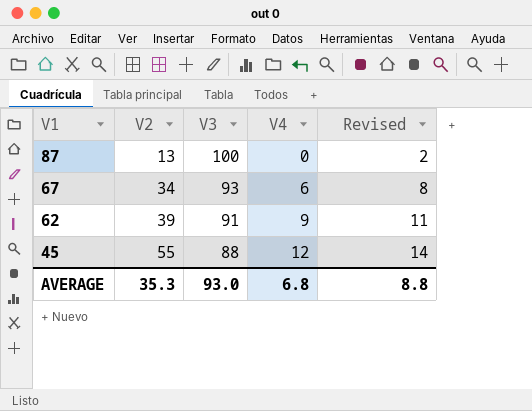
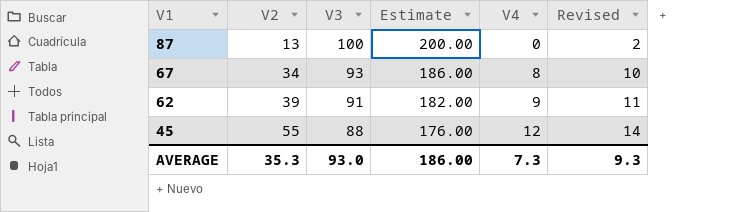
column Estimate | formula: none -> [V3] * 2
67 | V4: 6 -> 8
67 | Revised: 8 -> 10
AVERAGE | V4: 6.8 -> 7.3
AVERAGE | Revised: 8.8 -> 9.3

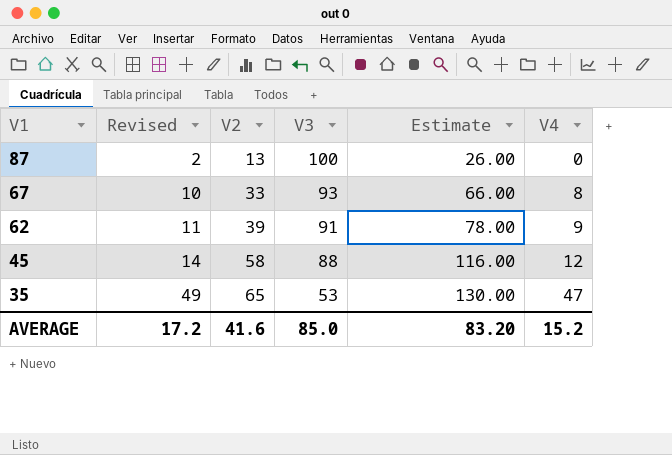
column Revised | position: 6 -> 2
column Estimate | formula: [V3] * 2 -> [V2] * 2
67 | V2: 34 -> 33
45 | V2: 55 -> 58
row 35: none -> 49 | 65 | 53 | 130.00 | 47
AVERAGE | Revised: 9.3 -> 17.2
AVERAGE | V2: 35.3 -> 41.6
AVERAGE | V3: 93.0 -> 85.0
AVERAGE | Estimate: 186.00 -> 83.20
AVERAGE | V4: 7.3 -> 15.2

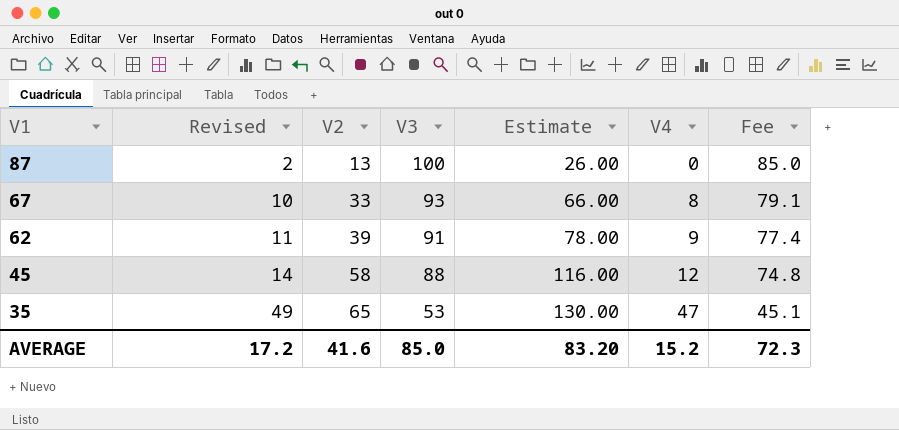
column Fee | formula: none -> [V3] * 0.85

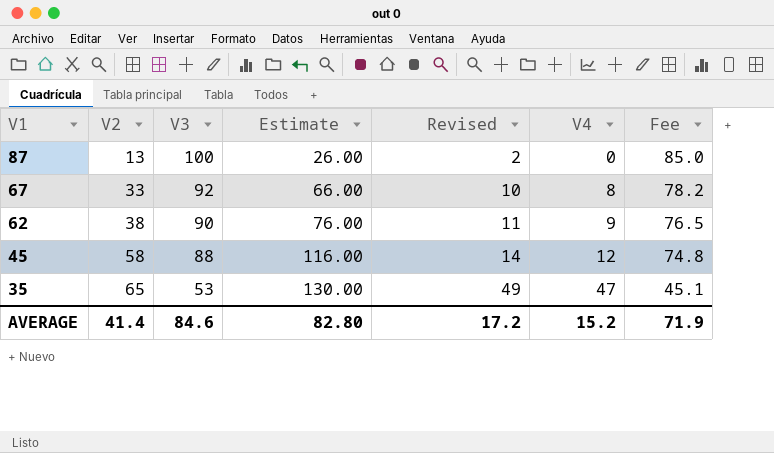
column Revised | position: 2 -> 5
67 | V3: 93 -> 92
67 | Fee: 79.1 -> 78.2
62 | V2: 39 -> 38
62 | V3: 91 -> 90
62 | Estimate: 78.00 -> 76.00
62 | Fee: 77.4 -> 76.5
AVERAGE | V2: 41.6 -> 41.4
AVERAGE | V3: 85.0 -> 84.6
AVERAGE | Estimate: 83.20 -> 82.80
AVERAGE | Fee: 72.3 -> 71.9

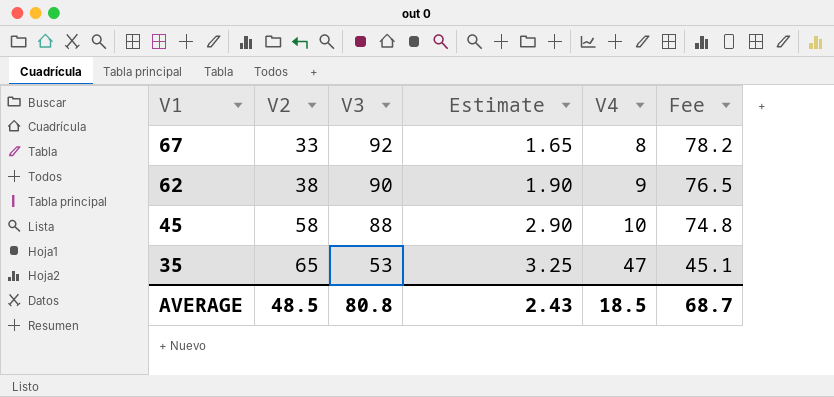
column Revised | formula: [V4] + 2 -> none
column Estimate | formula: [V2] * 2 -> [V2] * 0.05
row 87: 13 | 100 | 26.00 | 2 | 0 | 85.0 -> none
45 | V4: 12 -> 10
AVERAGE | V2: 41.4 -> 48.5
AVERAGE | V3: 84.6 -> 80.8
AVERAGE | Estimate: 82.80 -> 2.43
AVERAGE | V4: 15.2 -> 18.5
AVERAGE | Fee: 71.9 -> 68.7

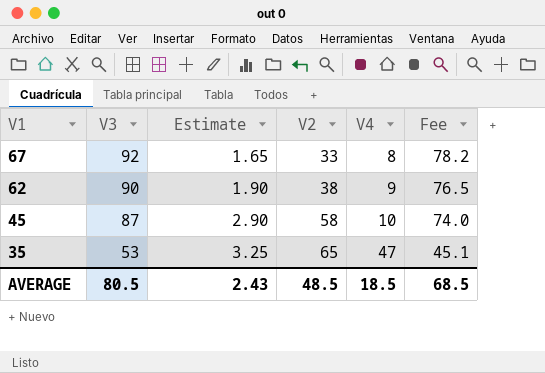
column V2 | position: 2 -> 4
45 | V3: 88 -> 87
45 | Fee: 74.8 -> 74.0
AVERAGE | V3: 80.8 -> 80.5
AVERAGE | Fee: 68.7 -> 68.5

